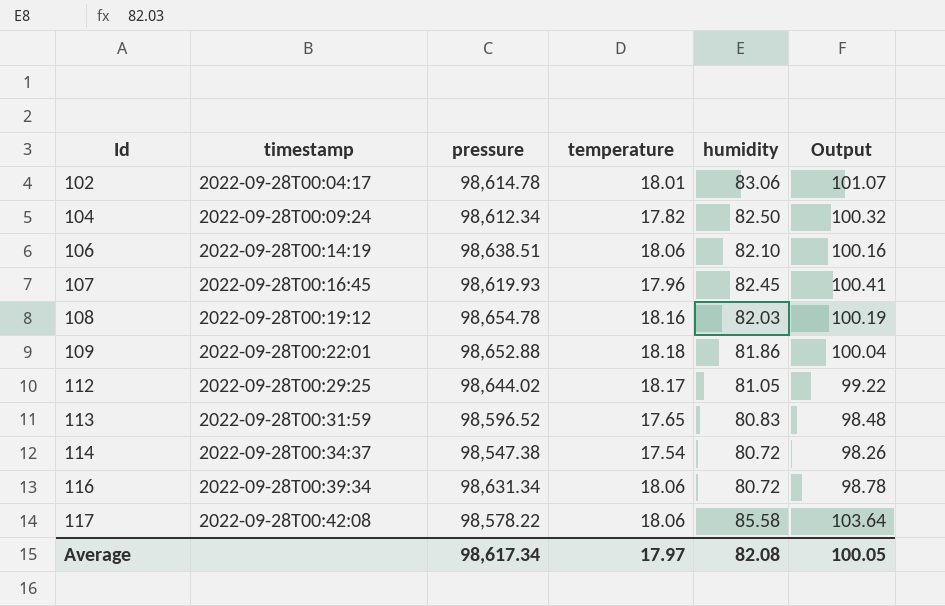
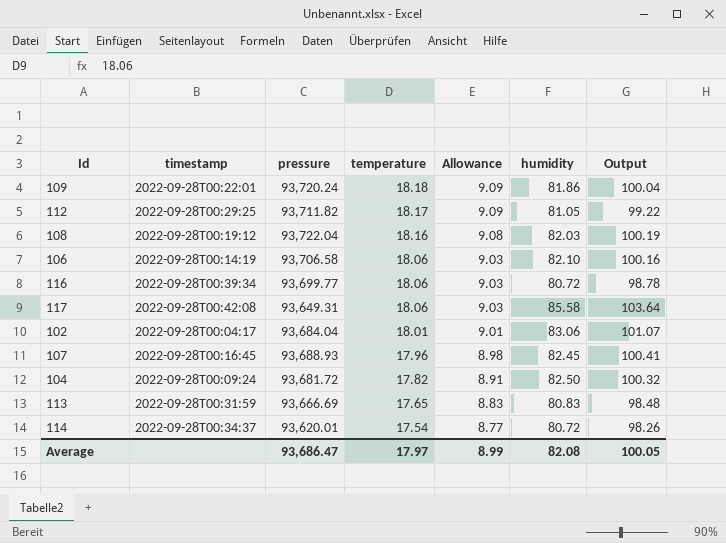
row order: Id ascending -> temperature descending
column Allowance | formula: none -> [temperature] * 0.5
109 | pressure: 98,652.88 -> 93,720.24
112 | pressure: 98,644.02 -> 93,711.82
108 | pressure: 98,654.78 -> 93,722.04
106 | pressure: 98,638.51 -> 93,706.58
116 | pressure: 98,631.34 -> 93,699.77
117 | pressure: 98,578.22 -> 93,649.31
102 | pressure: 98,614.78 -> 93,684.04
107 | pressure: 98,619.93 -> 93,688.93
104 | pressure: 98,612.34 -> 93,681.72
113 | pressure: 98,596.52 -> 93,666.69
114 | pressure: 98,547.38 -> 93,620.01
Average | pressure: 98,617.34 -> 93,686.47

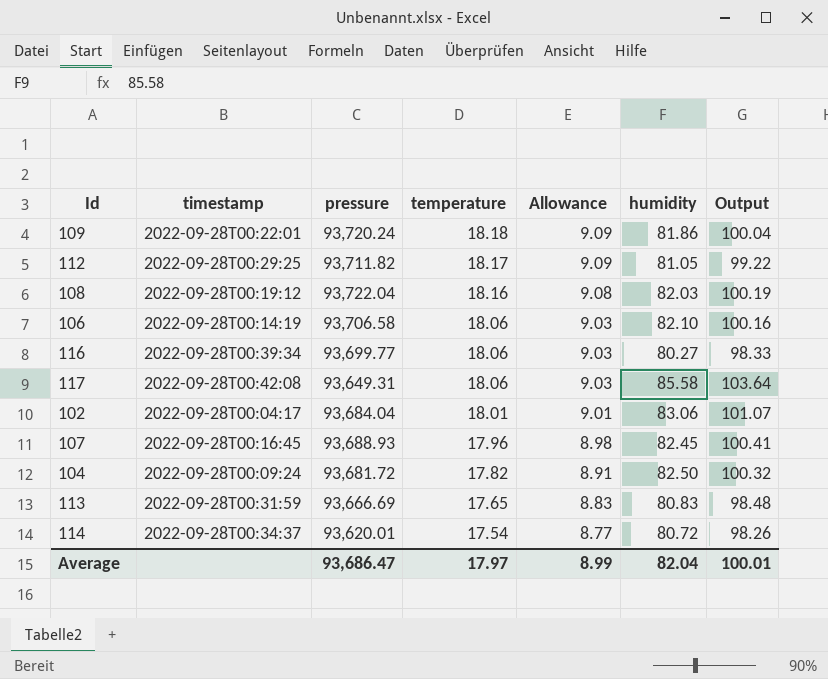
116 | humidity: 80.72 -> 80.27
116 | Output: 98.78 -> 98.33
Average | humidity: 82.08 -> 82.04
Average | Output: 100.05 -> 100.01

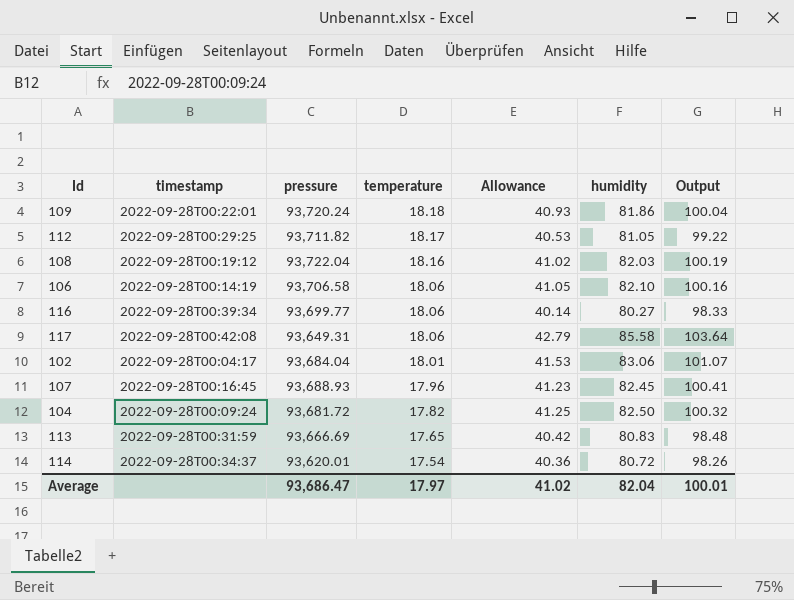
column Allowance | formula: [temperature] * 0.5 -> [humidity] * 0.5
Average | Allowance: 8.99 -> 41.02

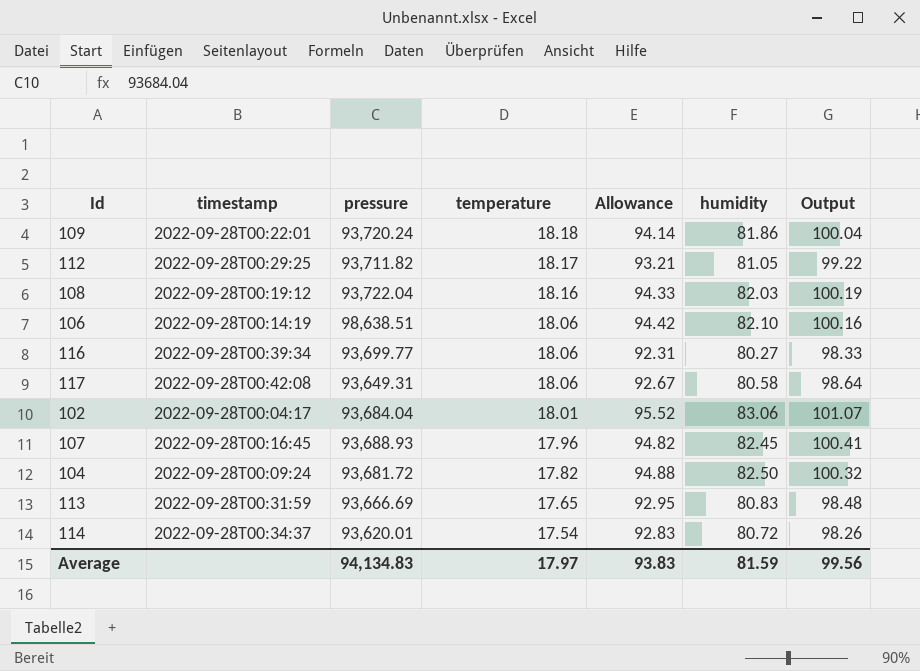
column Allowance | formula: [humidity] * 0.5 -> [humidity] * 1.15
106 | pressure: 93,706.58 -> 98,638.51
117 | humidity: 85.58 -> 80.58
117 | Output: 103.64 -> 98.64
Average | pressure: 93,686.47 -> 94,134.83
Average | Allowance: 41.02 -> 93.83
Average | humidity: 82.04 -> 81.59
Average | Output: 100.01 -> 99.56

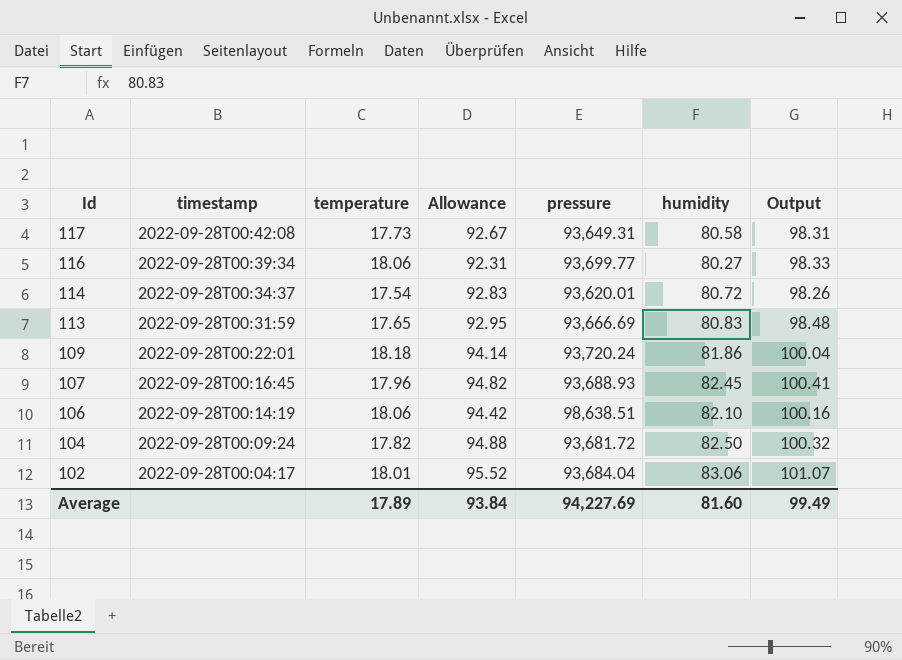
row order: temperature descending -> Id descending
column pressure | position: 3 -> 5
row 112: 2022-09-28T00:29:25 | 93,711.82 | 18.17 | 93.21 | 81.05 | 99.22 -> none
row 108: 2022-09-28T00:19:12 | 93,722.04 | 18.16 | 94.33 | 82.03 | 100.19 -> none
117 | temperature: 18.06 -> 17.73
117 | Output: 98.64 -> 98.31
Average | temperature: 17.97 -> 17.89
Average | Allowance: 93.83 -> 93.84
Average | pressure: 94,134.83 -> 94,227.69
Average | humidity: 81.59 -> 81.60
Average | Output: 99.56 -> 99.49

